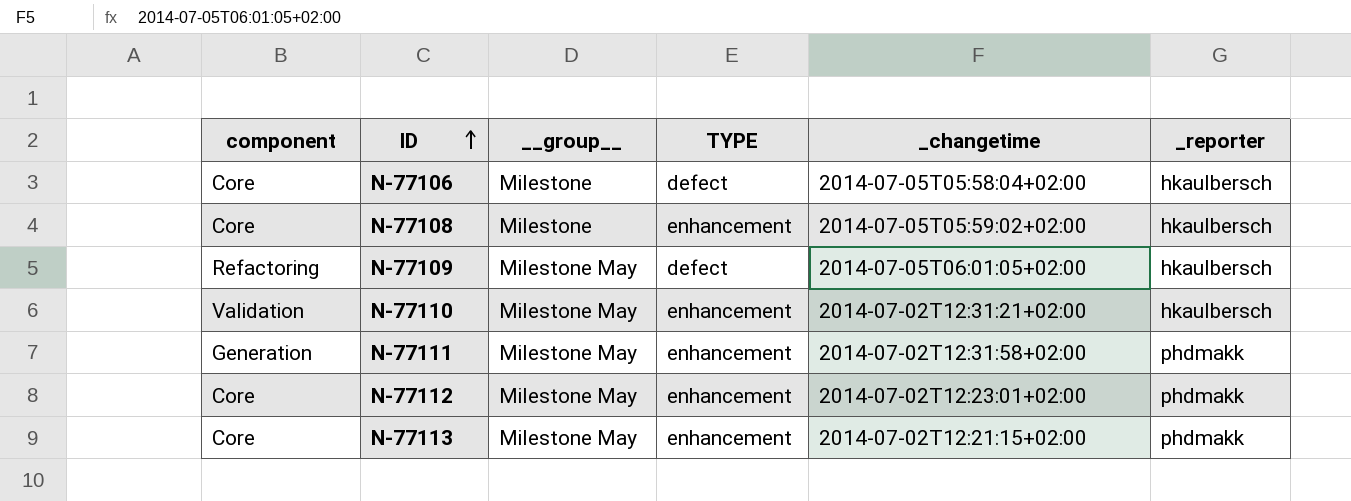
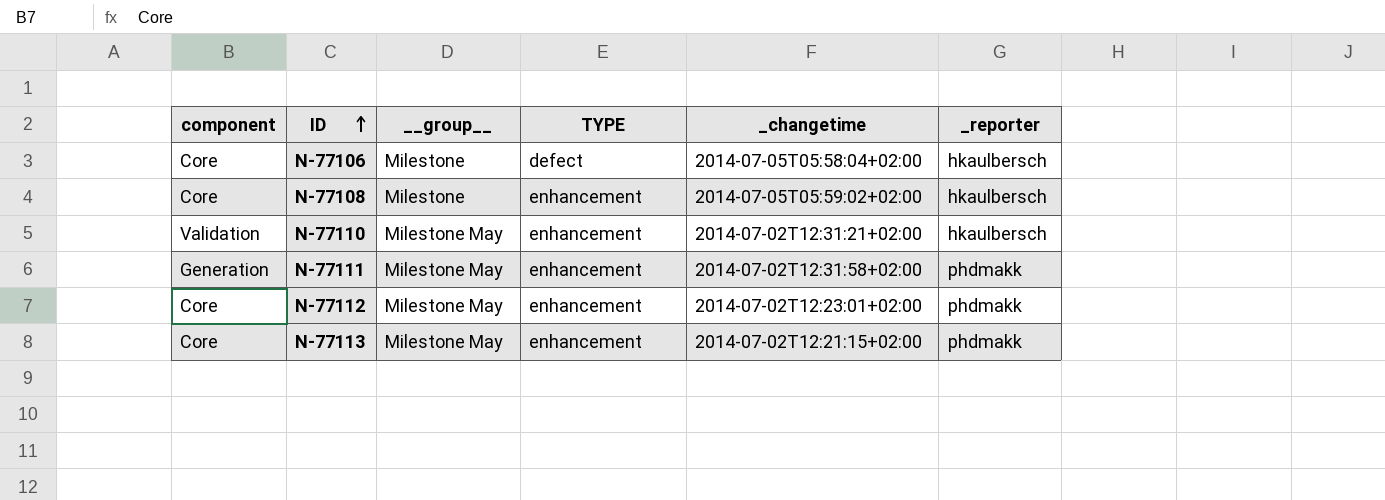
row N-77109: Refactoring | Milestone May | defect | 2014-07-05T06:01:05+02:00 | hkaulbersch -> none

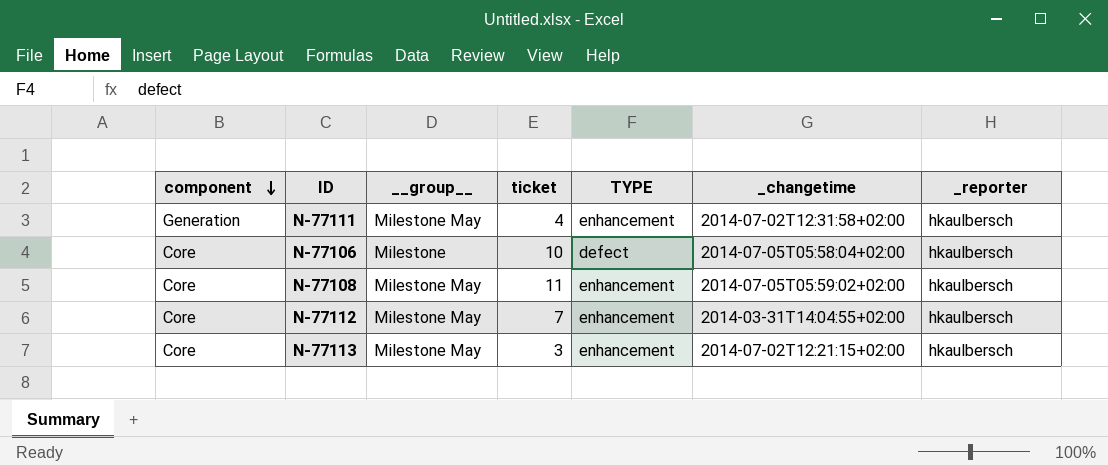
row order: ID ascending -> component descending
column ticket | position: none -> 4
row N-77110: Validation | Milestone May | enhancement | 2014-07-02T12:31:21+02:00 | hkaulbersch -> none
N-77111 | _reporter: phdmakk -> hkaulbersch
N-77108 | __group__: Milestone -> Milestone May
N-77112 | _changetime: 2014-07-02T12:23:01+02:00 -> 2014-03-31T14:04:55+02:00
N-77112 | _reporter: phdmakk -> hkaulbersch
N-77113 | _reporter: phdmakk -> hkaulbersch

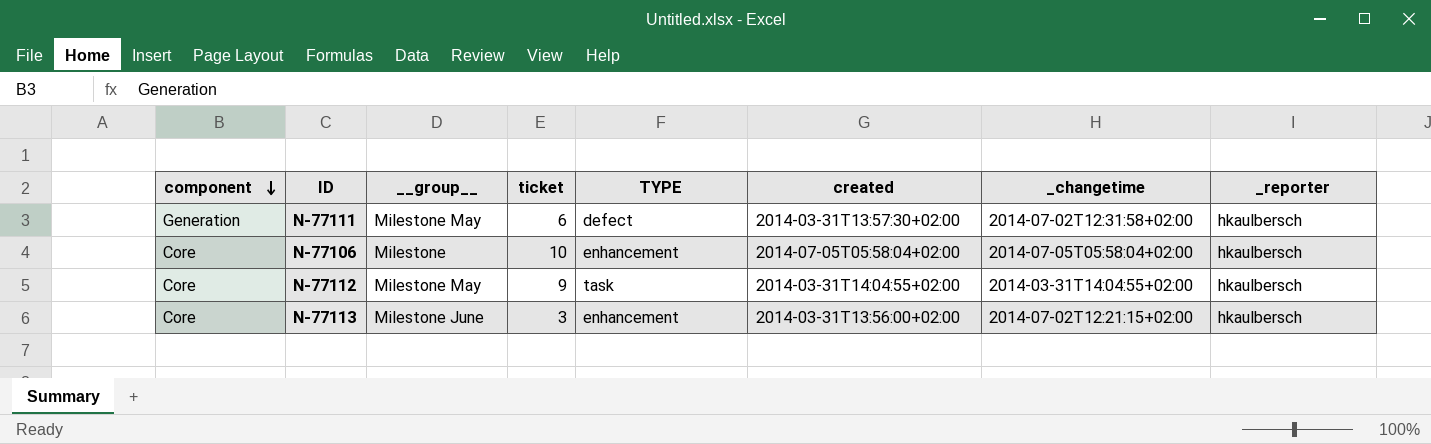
column created | position: none -> 6
row N-77108: Core | Milestone May | 11 | enhancement | 2014-07-05T05:59:02+02:00 | hkaulbersch -> none
N-77111 | ticket: 4 -> 6
N-77111 | TYPE: enhancement -> defect
N-77106 | TYPE: defect -> enhancement
N-77112 | ticket: 7 -> 9
N-77112 | TYPE: enhancement -> task
N-77113 | __group__: Milestone May -> Milestone June

